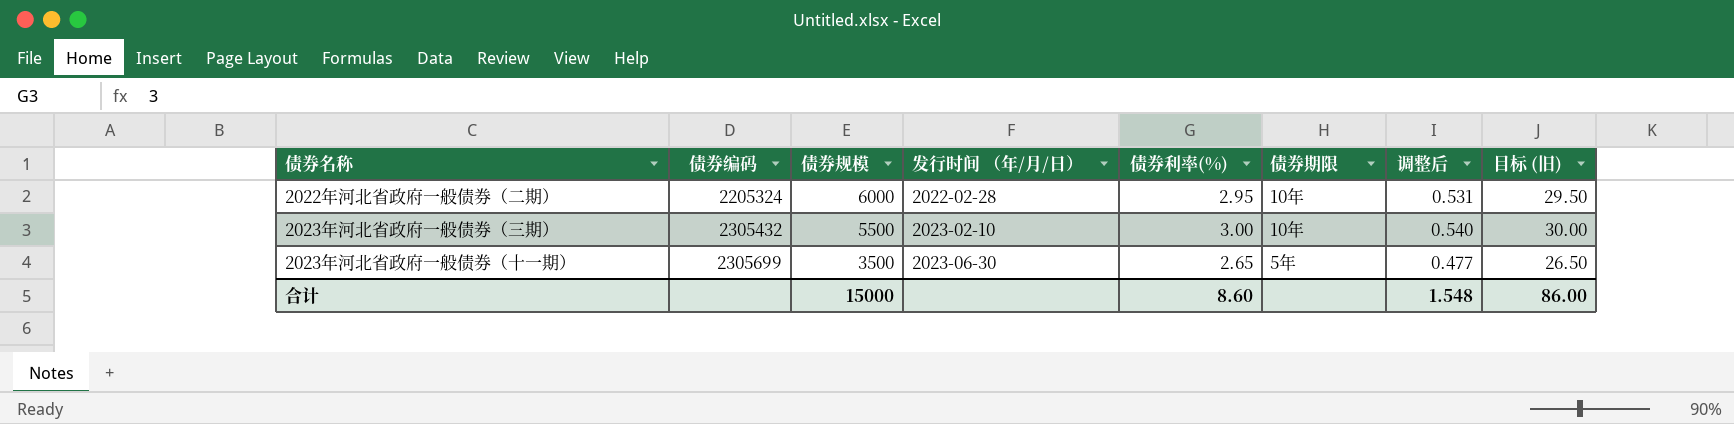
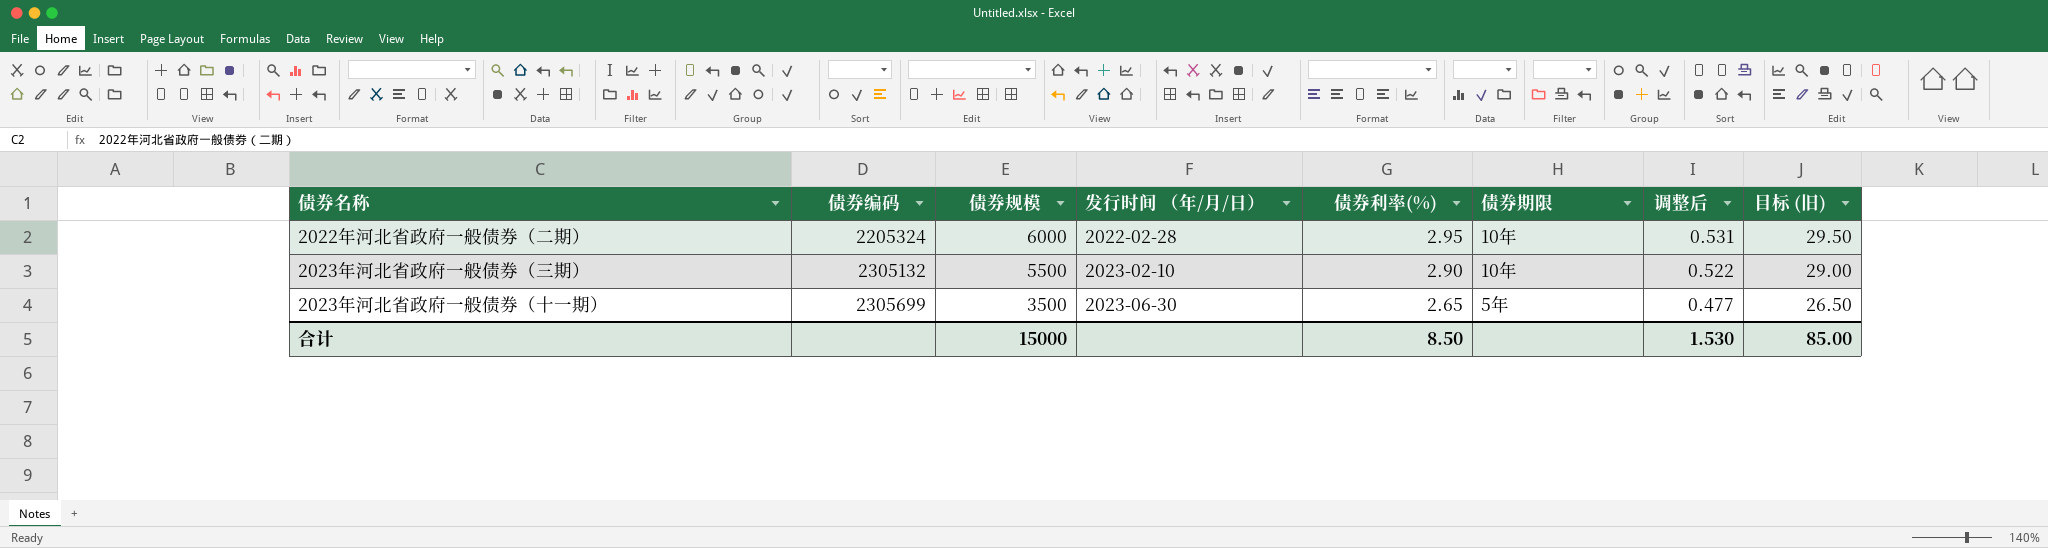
2023年河北省政府一般债券（三期） | 债券编码: 2305432 -> 2305132
2023年河北省政府一般债券（三期） | 债券利率(%): 3.00 -> 2.90
2023年河北省政府一般债券（三期） | 调整后: 0.540 -> 0.522
2023年河北省政府一般债券（三期） | 目标 (旧): 30.00 -> 29.00
合计 | 债券利率(%): 8.60 -> 8.50
合计 | 调整后: 1.548 -> 1.530
合计 | 目标 (旧): 86.00 -> 85.00

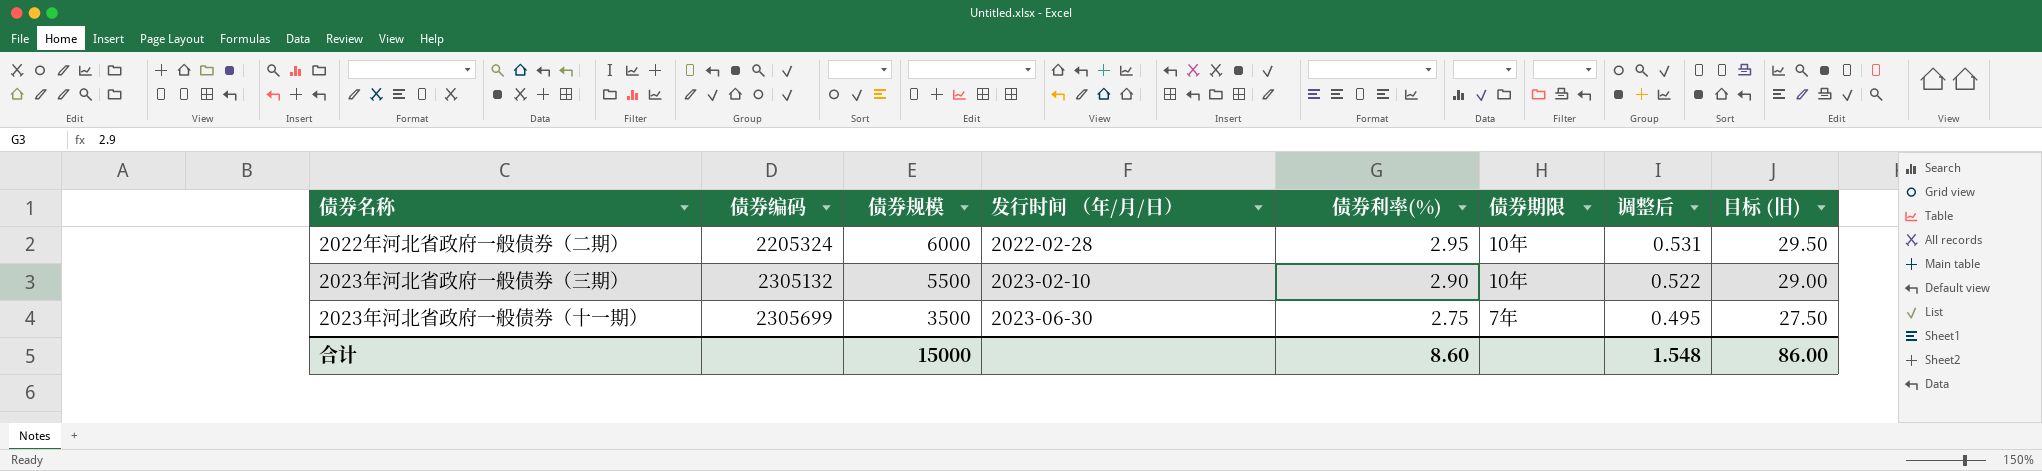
2023年河北省政府一般债券（十一期） | 债券利率(%): 2.65 -> 2.75
2023年河北省政府一般债券（十一期） | 债券期限: 5年 -> 7年
2023年河北省政府一般债券（十一期） | 调整后: 0.477 -> 0.495
2023年河北省政府一般债券（十一期） | 目标 (旧): 26.50 -> 27.50
合计 | 债券利率(%): 8.50 -> 8.60
合计 | 调整后: 1.530 -> 1.548
合计 | 目标 (旧): 85.00 -> 86.00

